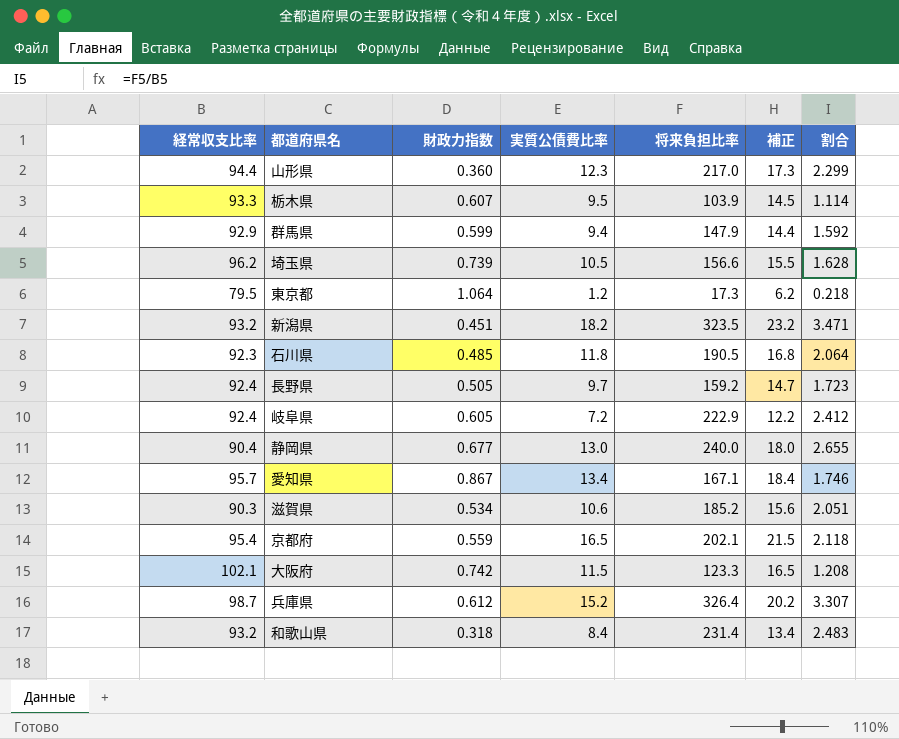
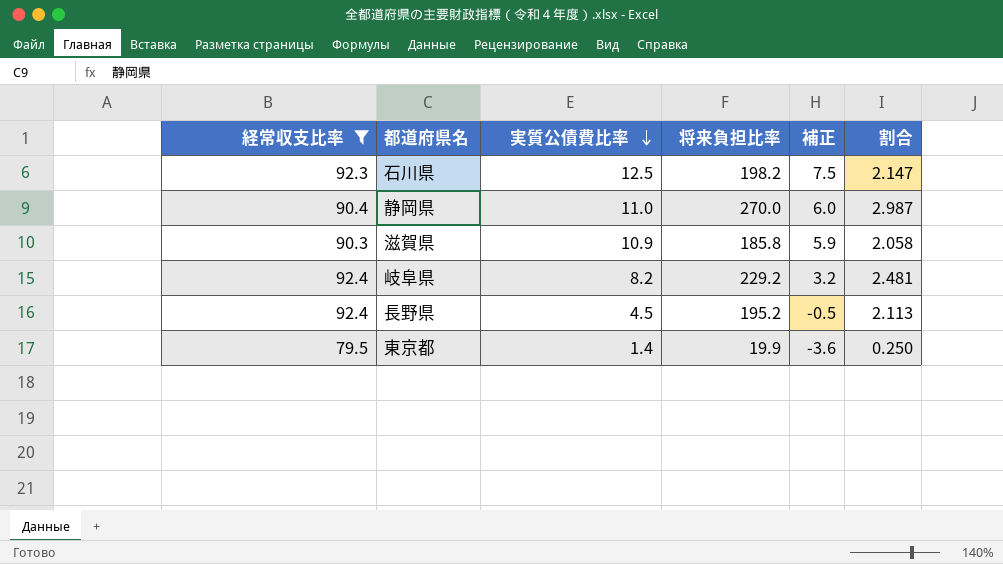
filter: none -> 経常収支比率 <= 92.4
row order: none -> 実質公債費比率 descending
column 財政力指数 | position: 3 -> none
column 補正 | formula: [実質公債費比率] + 5 -> [実質公債費比率] - 5
石川県 | 実質公債費比率: 11.8 -> 12.5
石川県 | 将来負担比率: 190.5 -> 198.2
石川県 | 割合: 2.064 -> 2.147
静岡県 | 実質公債費比率: 13.0 -> 11.0
静岡県 | 将来負担比率: 240.0 -> 270.0
静岡県 | 割合: 2.655 -> 2.987
滋賀県 | 実質公債費比率: 10.6 -> 10.9
滋賀県 | 将来負担比率: 185.2 -> 185.8
滋賀県 | 割合: 2.051 -> 2.058
岐阜県 | 実質公債費比率: 7.2 -> 8.2
岐阜県 | 将来負担比率: 222.9 -> 229.2
岐阜県 | 割合: 2.412 -> 2.481
長野県 | 実質公債費比率: 9.7 -> 4.5
長野県 | 将来負担比率: 159.2 -> 195.2
長野県 | 割合: 1.723 -> 2.113
東京都 | 実質公債費比率: 1.2 -> 1.4
東京都 | 将来負担比率: 17.3 -> 19.9
東京都 | 割合: 0.218 -> 0.250

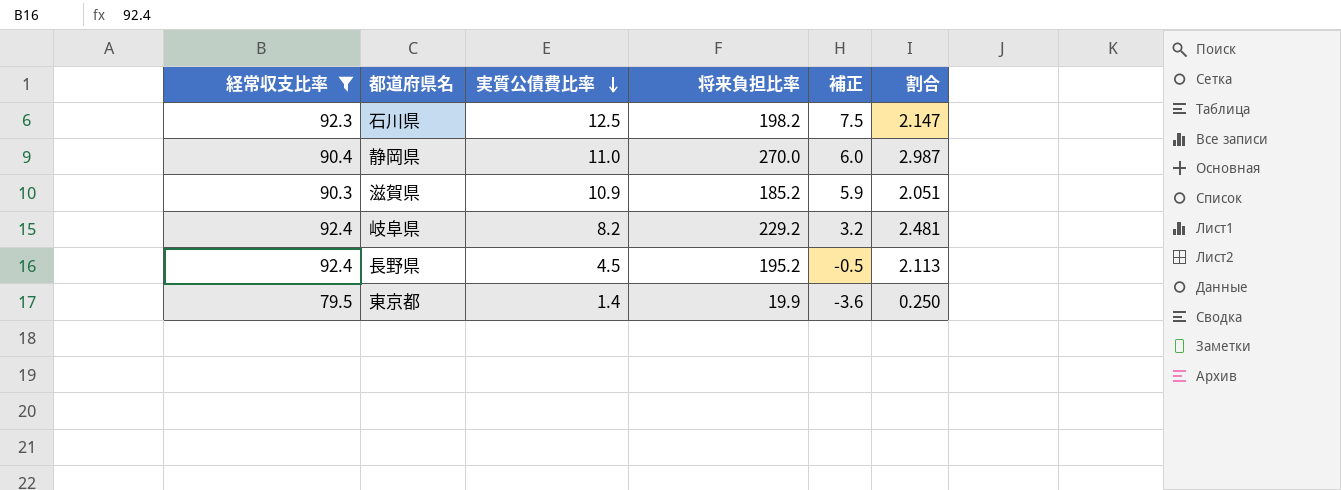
滋賀県 | 将来負担比率: 185.8 -> 185.2
滋賀県 | 割合: 2.058 -> 2.051

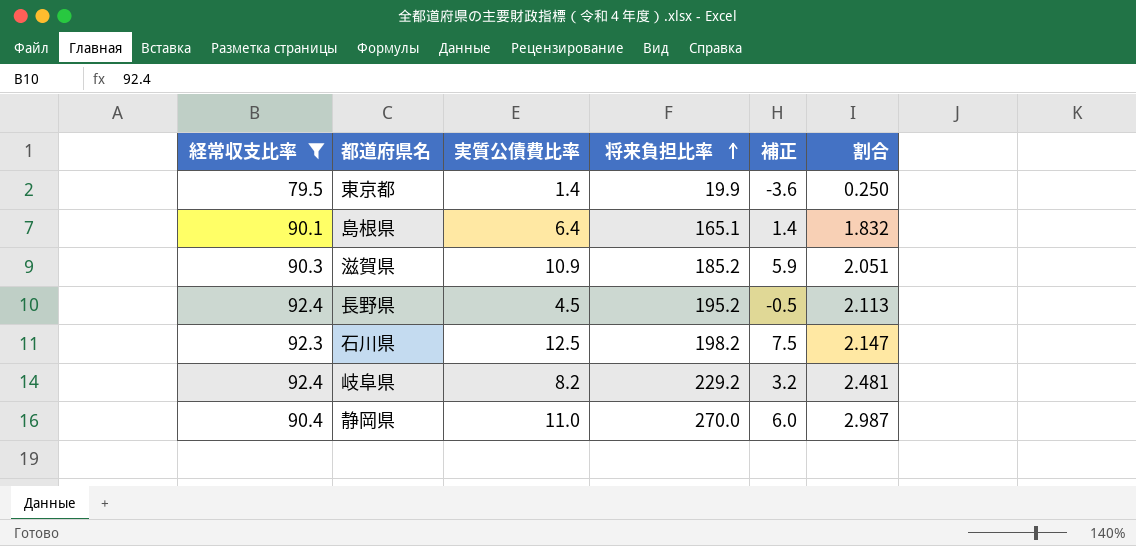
row order: 実質公債費比率 descending -> 将来負担比率 ascending
row 島根県: none -> 90.1 | 6.4 | 165.1 | 1.4 | 1.832

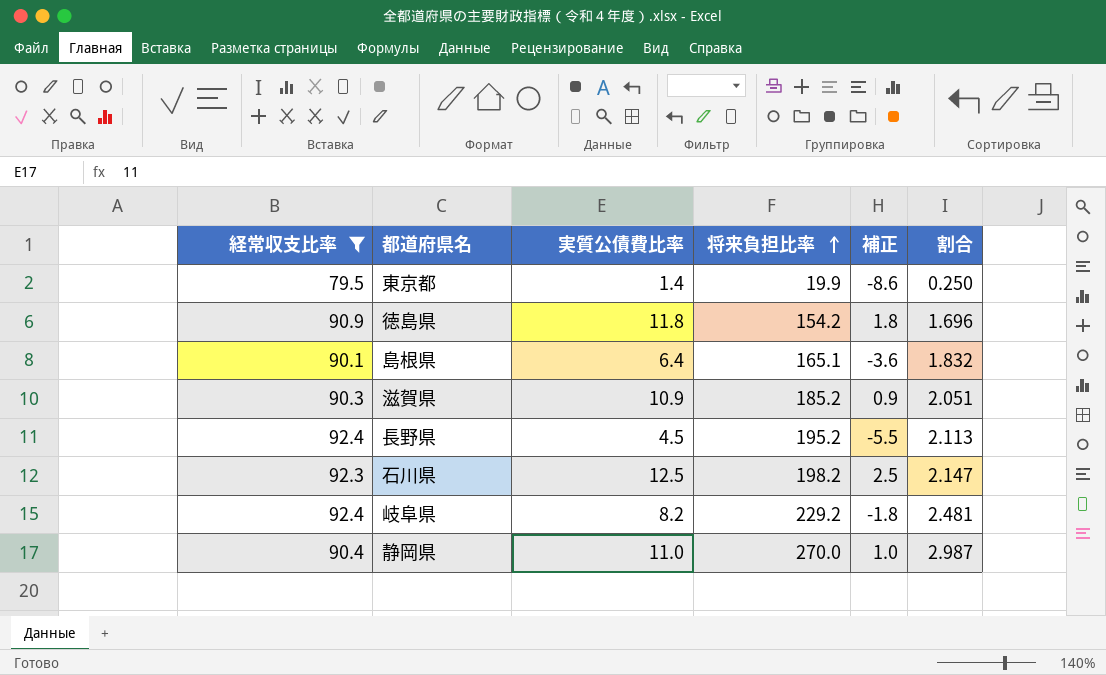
column 補正 | formula: [実質公債費比率] - 5 -> [実質公債費比率] - 10
row 徳島県: none -> 90.9 | 11.8 | 154.2 | 1.8 | 1.696

